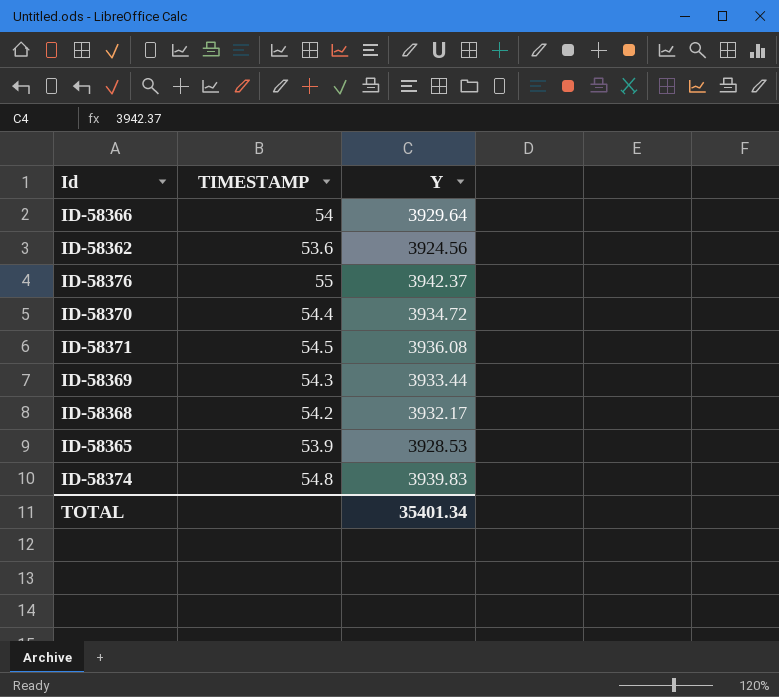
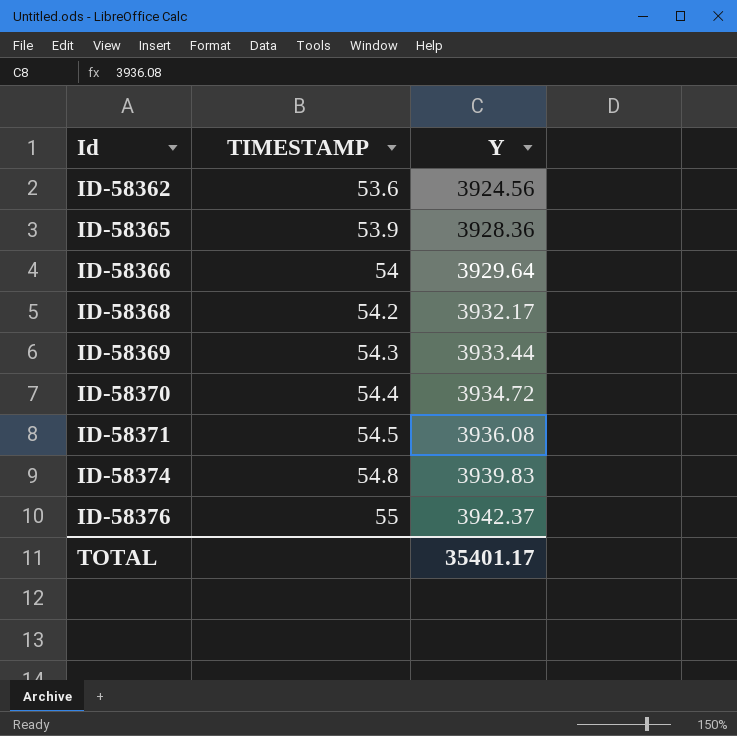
row order: none -> Id ascending
ID-58365 | Y: 3928.53 -> 3928.36
TOTAL | Y: 35401.34 -> 35401.17

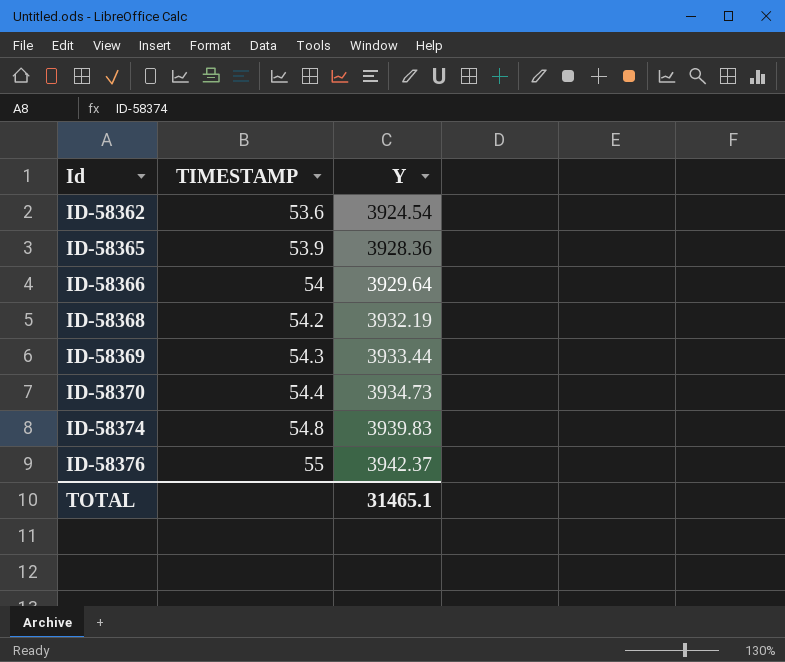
row ID-58371: 54.5 | 3936.08 -> none
ID-58362 | Y: 3924.56 -> 3924.54
ID-58368 | Y: 3932.17 -> 3932.19
ID-58370 | Y: 3934.72 -> 3934.73
TOTAL | Y: 35401.17 -> 31465.1

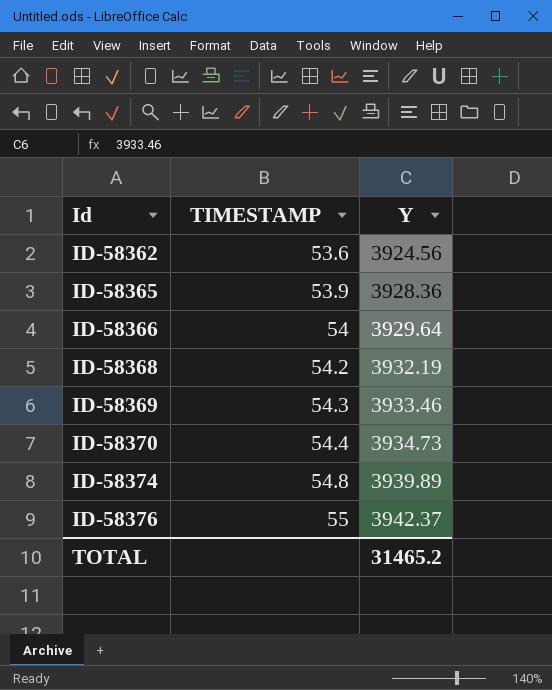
ID-58362 | Y: 3924.54 -> 3924.56
ID-58369 | Y: 3933.44 -> 3933.46
ID-58374 | Y: 3939.83 -> 3939.89
TOTAL | Y: 31465.1 -> 31465.2

